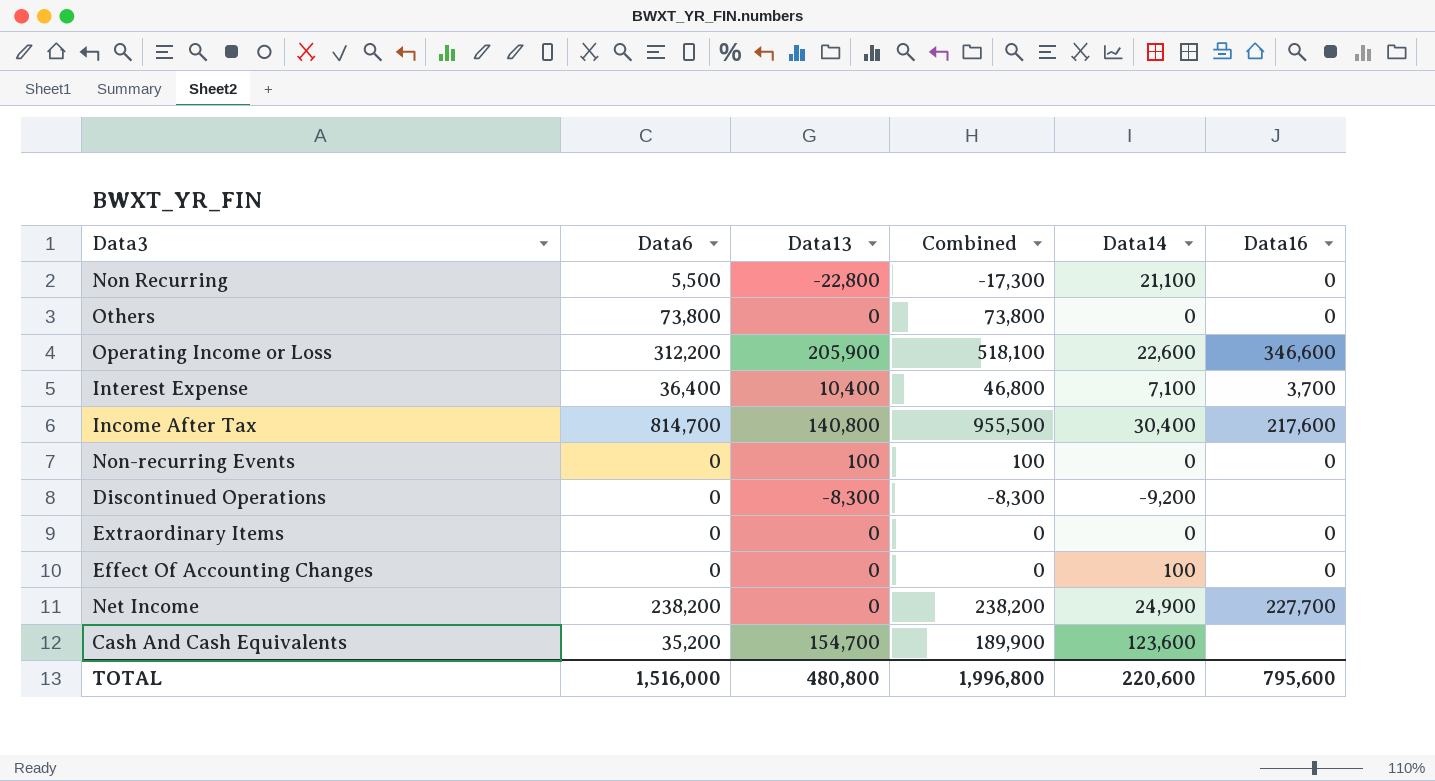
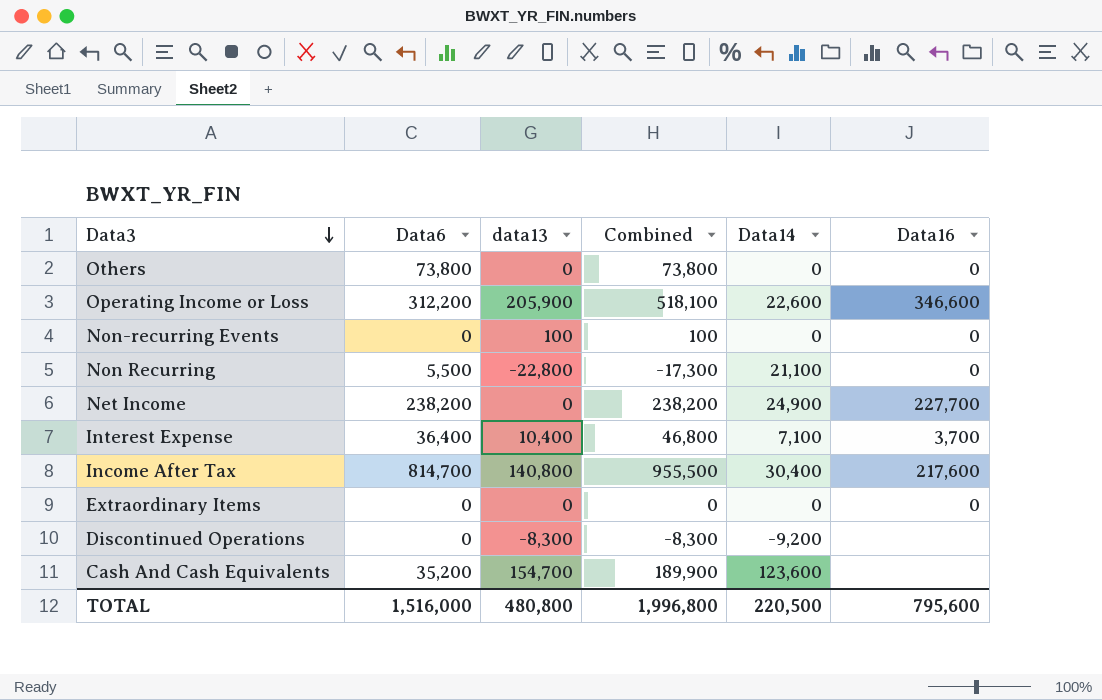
row order: none -> Data3 descending
column name: Data13 -> data13
row Effect Of Accounting Changes: 0 | 0 | 0 | 100 | 0 -> none
TOTAL | Data14: 220,600 -> 220,500

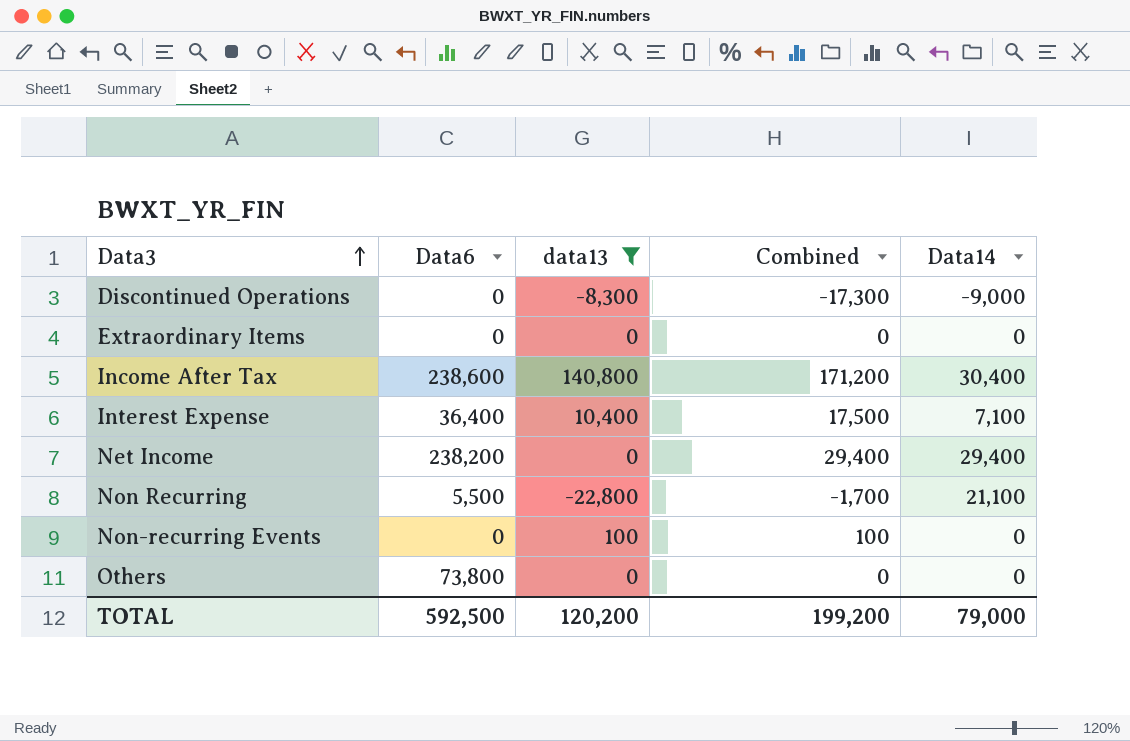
filter: none -> data13 <= 140,800
row order: Data3 descending -> Data3 ascending
column Data16 | position: 6 -> none
column Combined | formula: [Data6] + [data13] -> [data13] + [Data14]
Discontinued Operations | Data14: -9,200 -> -9,000
Income After Tax | Data6: 814,700 -> 238,600
Net Income | Data14: 24,900 -> 29,400
TOTAL | Data6: 1,516,000 -> 592,500
TOTAL | data13: 480,800 -> 120,200
TOTAL | Combined: 1,996,800 -> 199,200
TOTAL | Data14: 220,500 -> 79,000

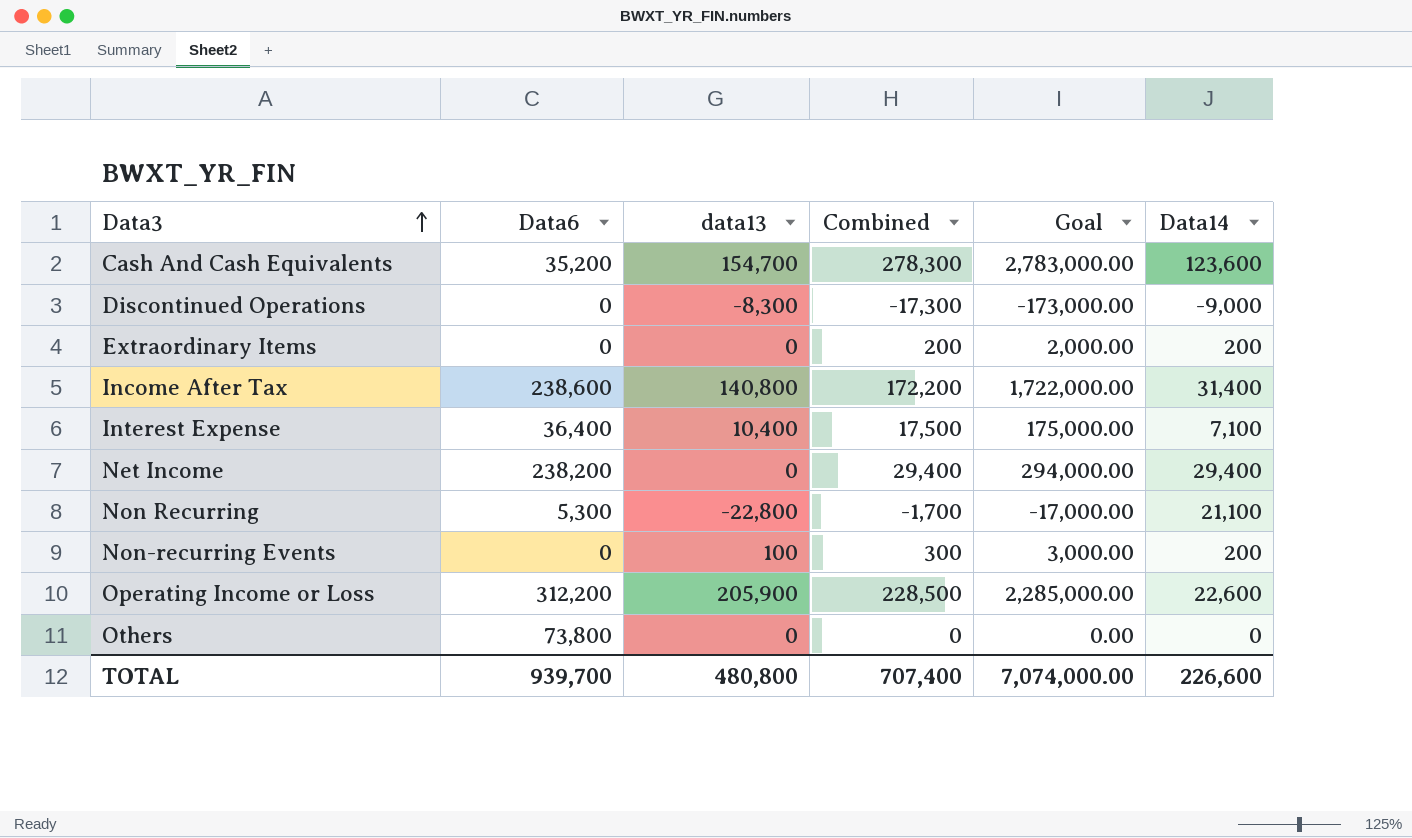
filter: data13 <= 140,800 -> none
column Goal | formula: none -> [Combined] * 10
Extraordinary Items | Combined: 0 -> 200
Extraordinary Items | Data14: 0 -> 200
Income After Tax | Combined: 171,200 -> 172,200
Income After Tax | Data14: 30,400 -> 31,400
Non Recurring | Data6: 5,500 -> 5,300
Non-recurring Events | Combined: 100 -> 300
Non-recurring Events | Data14: 0 -> 200
TOTAL | Data6: 592,500 -> 939,700
TOTAL | data13: 120,200 -> 480,800
TOTAL | Combined: 199,200 -> 707,400
TOTAL | Data14: 79,000 -> 226,600

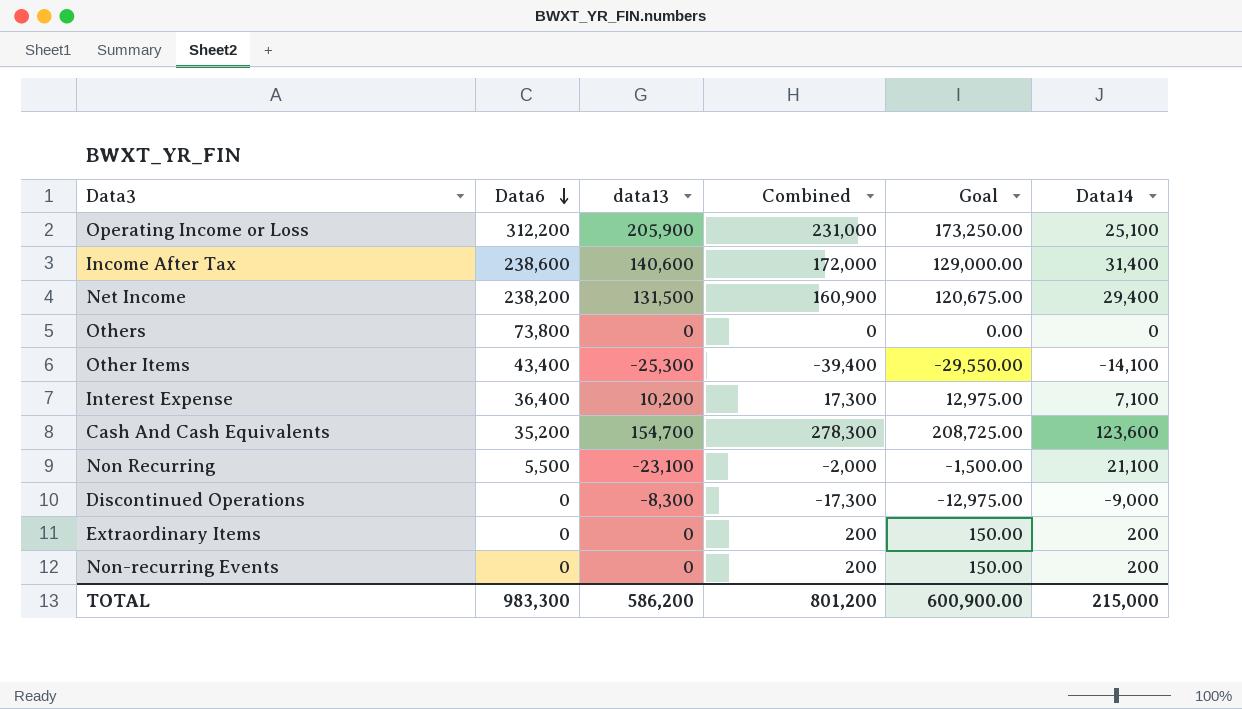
row order: Data3 ascending -> Data6 descending
column Goal | formula: [Combined] * 10 -> [Combined] * 0.75
Operating Income or Loss | Combined: 228,500 -> 231,000
Operating Income or Loss | Data14: 22,600 -> 25,100
Income After Tax | data13: 140,800 -> 140,600
Income After Tax | Combined: 172,200 -> 172,000
Net Income | data13: 0 -> 131,500
Net Income | Combined: 29,400 -> 160,900
row Other Items: none -> 43,400 | -25,300 | -39,400 | -29,550.00 | -14,100
Interest Expense | data13: 10,400 -> 10,200
Interest Expense | Combined: 17,500 -> 17,300
Non Recurring | Data6: 5,300 -> 5,500
Non Recurring | data13: -22,800 -> -23,100
Non Recurring | Combined: -1,700 -> -2,000
Non-recurring Events | data13: 100 -> 0
Non-recurring Events | Combined: 300 -> 200
TOTAL | Data6: 939,700 -> 983,300
TOTAL | data13: 480,800 -> 586,200
TOTAL | Combined: 707,400 -> 801,200
TOTAL | Goal: 7,074,000.00 -> 600,900.00
TOTAL | Data14: 226,600 -> 215,000

